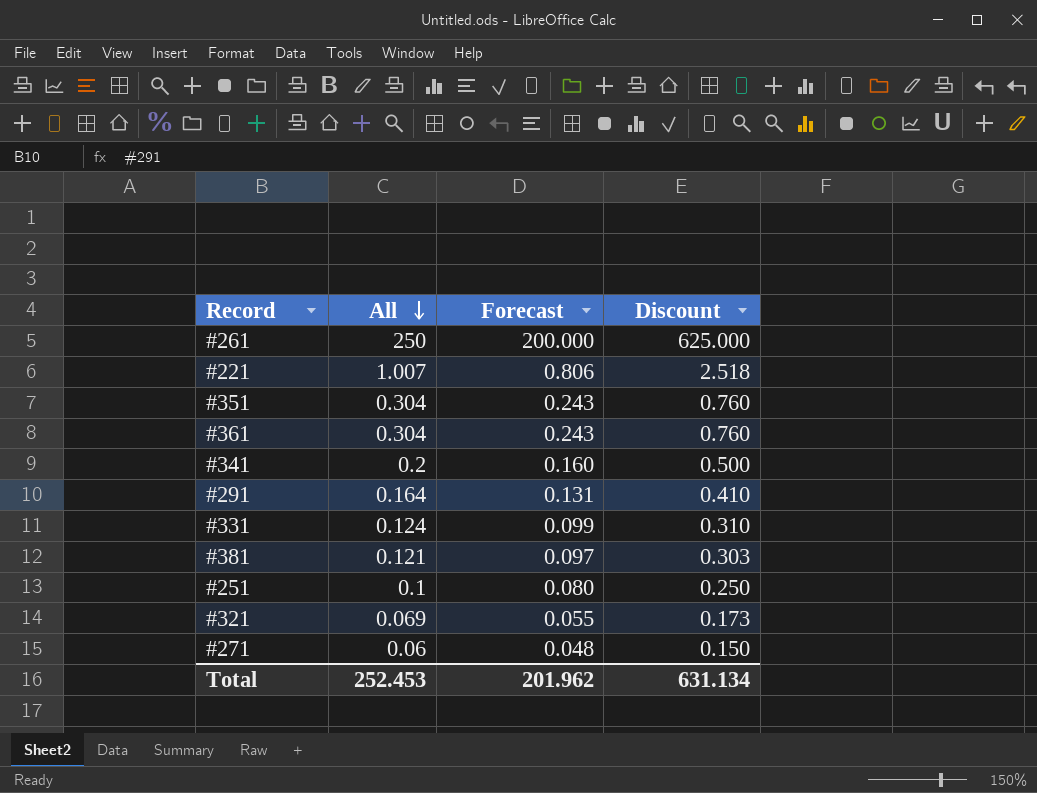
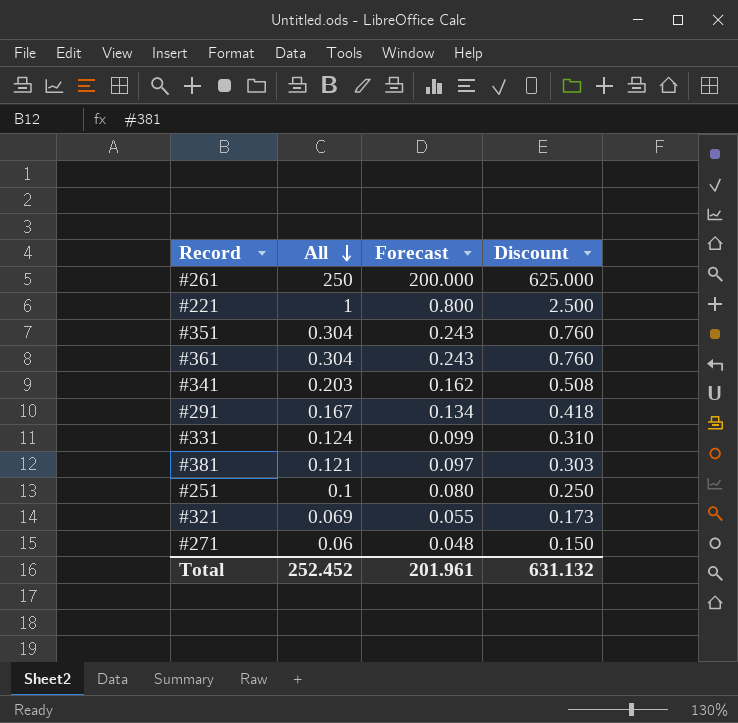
#221 | All: 1.007 -> 1
#221 | Forecast: 0.806 -> 0.800
#221 | Discount: 2.518 -> 2.500
#341 | All: 0.2 -> 0.203
#341 | Forecast: 0.160 -> 0.162
#341 | Discount: 0.500 -> 0.508
#291 | All: 0.164 -> 0.167
#291 | Forecast: 0.131 -> 0.134
#291 | Discount: 0.410 -> 0.418
Total | All: 252.453 -> 252.452
Total | Forecast: 201.962 -> 201.961
Total | Discount: 631.134 -> 631.132

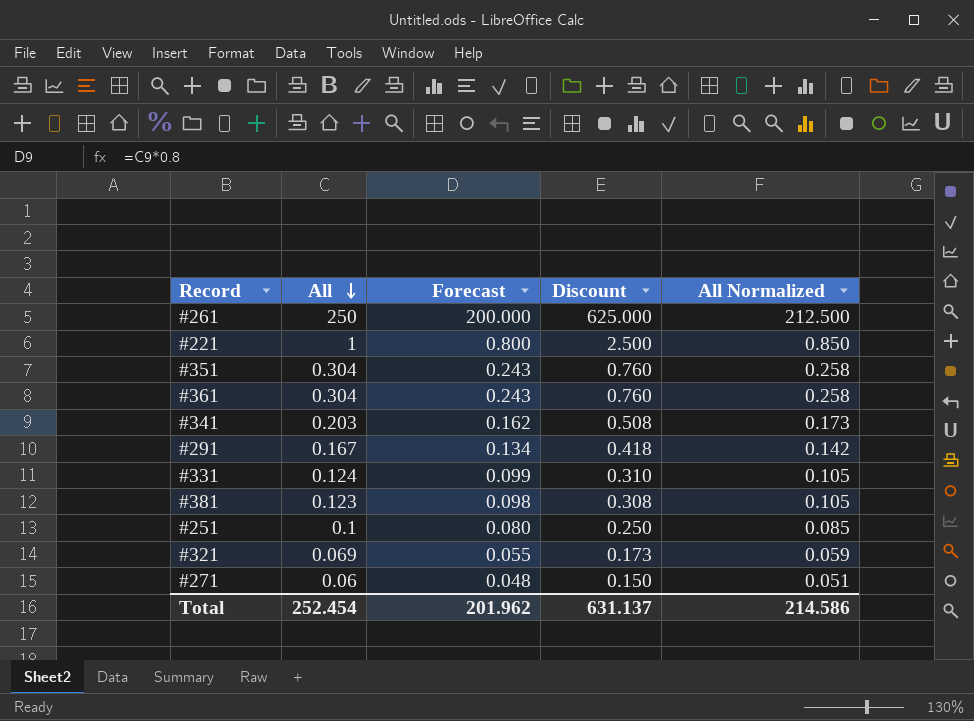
column All Normalized | formula: none -> [All] * 0.85
#381 | All: 0.121 -> 0.123
#381 | Forecast: 0.097 -> 0.098
#381 | Discount: 0.303 -> 0.308
Total | All: 252.452 -> 252.454
Total | Forecast: 201.961 -> 201.962
Total | Discount: 631.132 -> 631.137

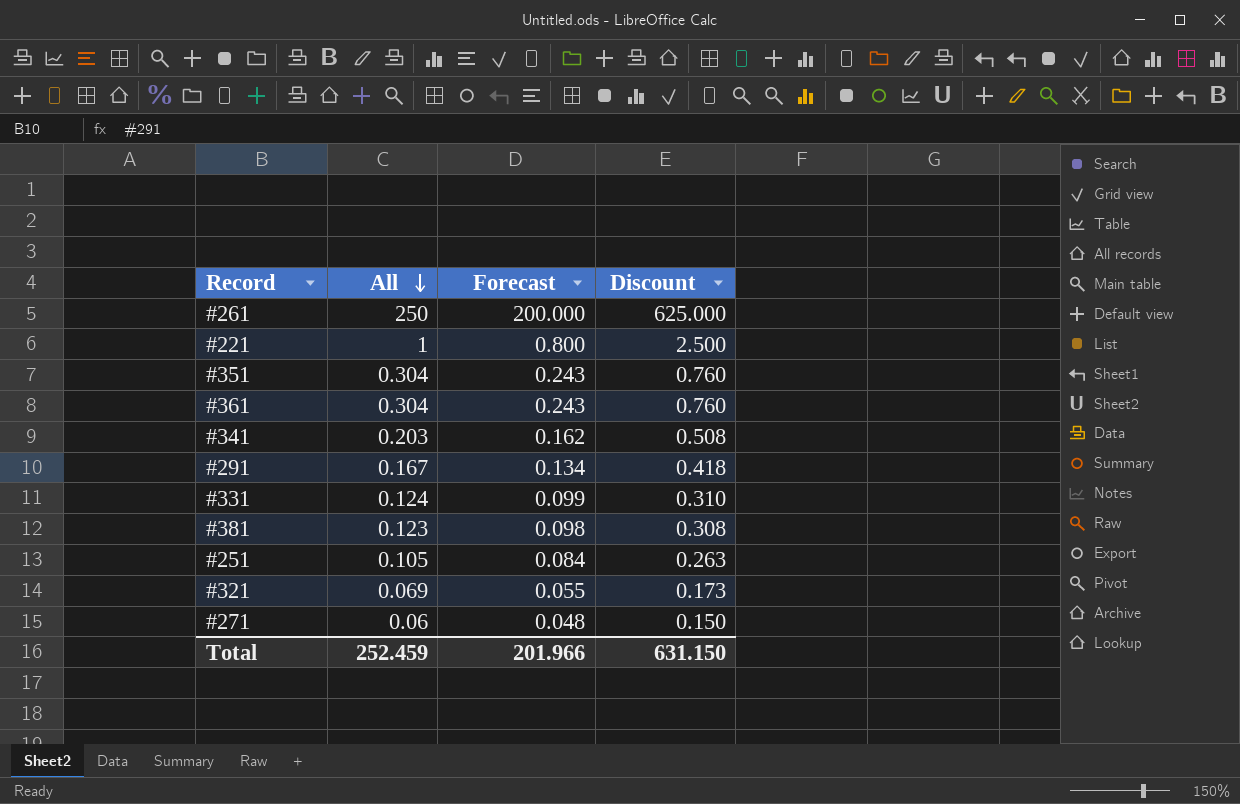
column All Normalized | formula: [All] * 0.85 -> none
#251 | All: 0.1 -> 0.105
#251 | Forecast: 0.080 -> 0.084
#251 | Discount: 0.250 -> 0.263
Total | All: 252.454 -> 252.459
Total | Forecast: 201.962 -> 201.966
Total | Discount: 631.137 -> 631.150

